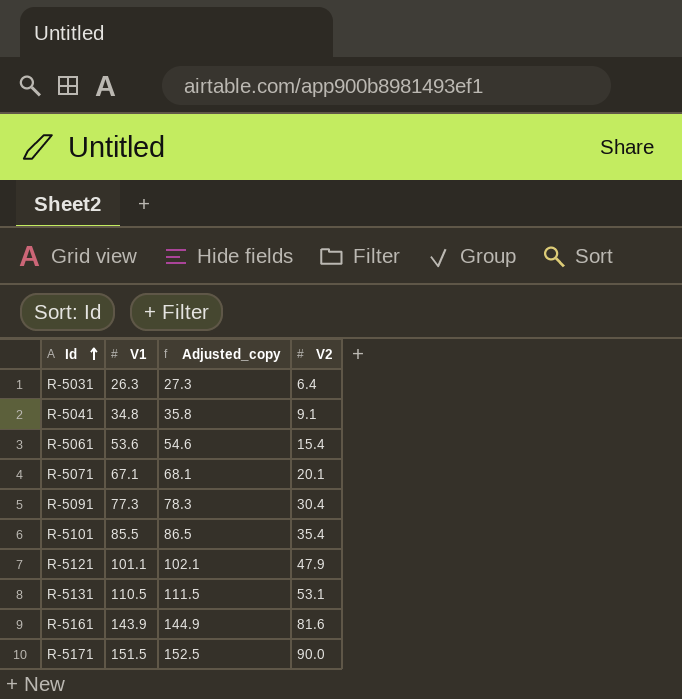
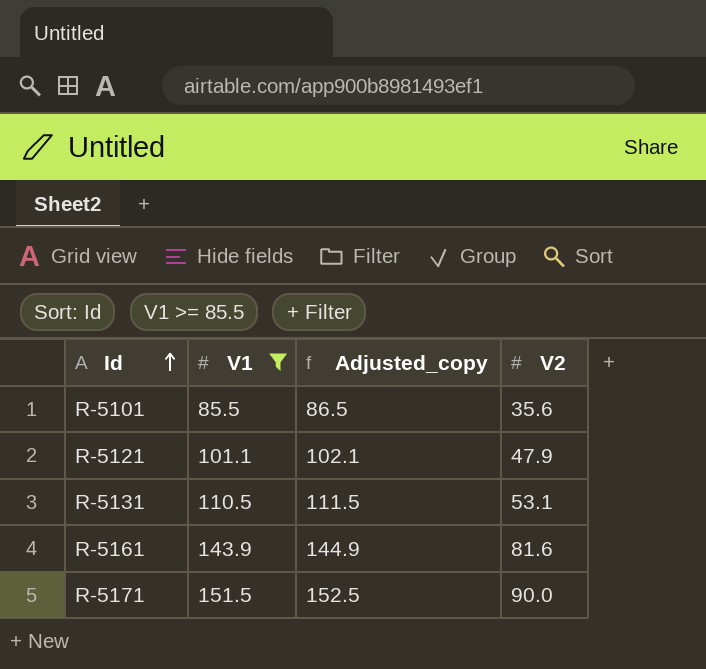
filter: none -> V1 >= 85.5
R-5101 | V2: 35.4 -> 35.6

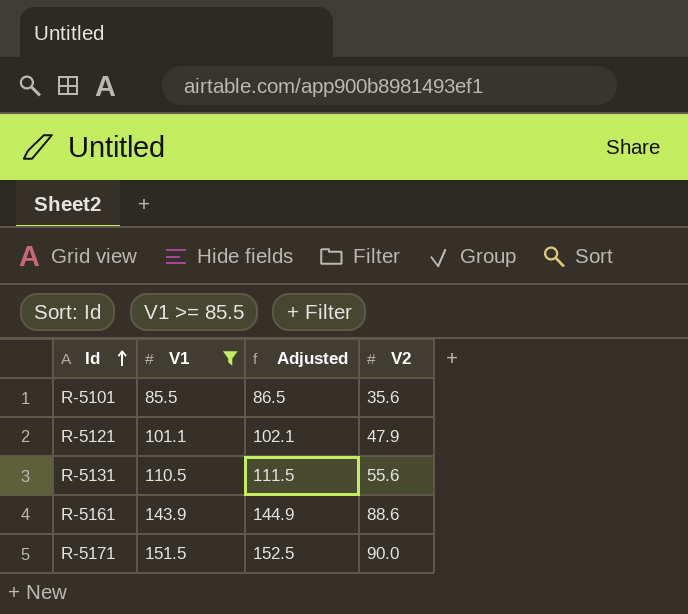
column name: Adjusted_copy -> Adjusted
R-5131 | V2: 53.1 -> 55.6
R-5161 | V2: 81.6 -> 88.6

